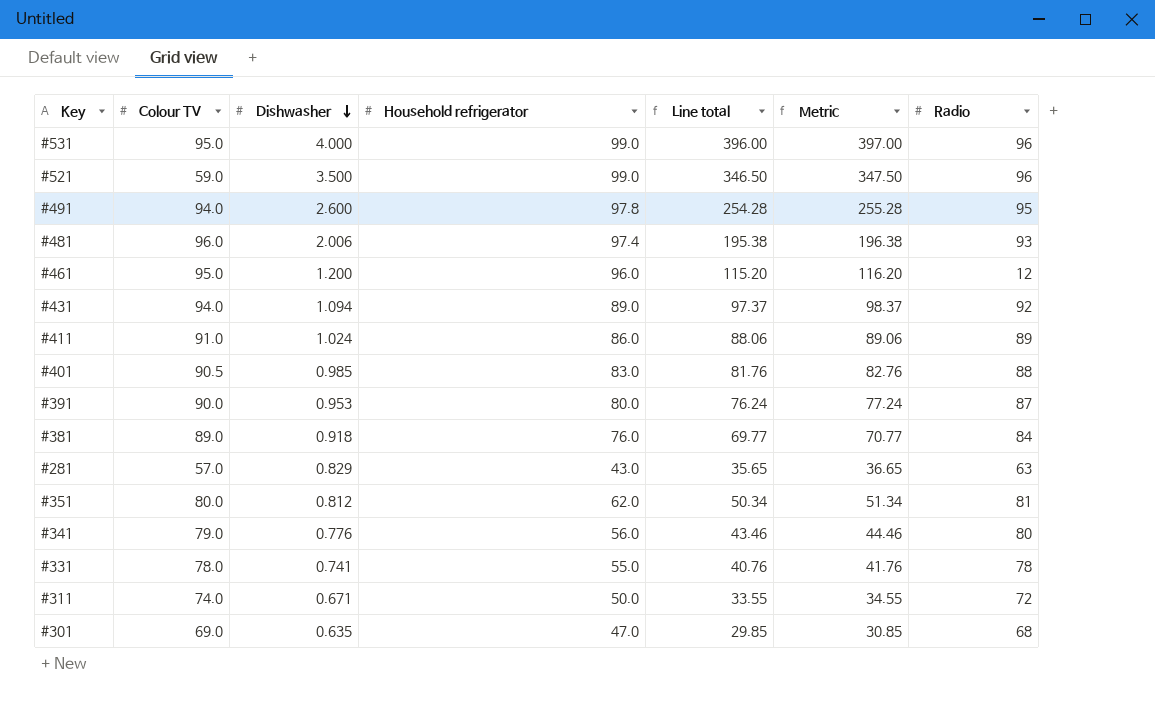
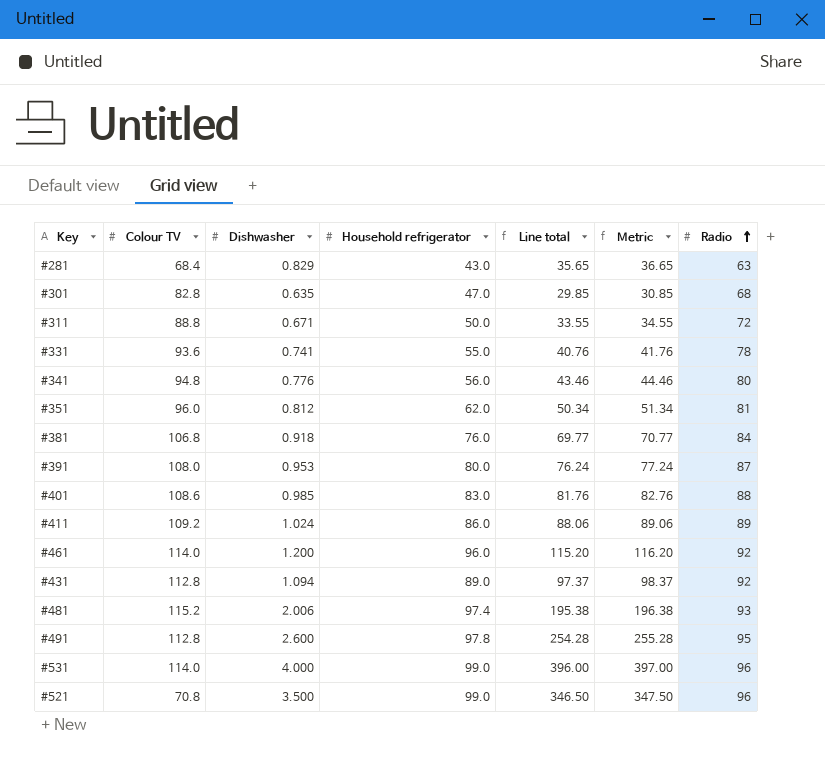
row order: Dishwasher descending -> Radio ascending
#281 | Colour TV: 57.0 -> 68.4
#301 | Colour TV: 69.0 -> 82.8
#311 | Colour TV: 74.0 -> 88.8
#331 | Colour TV: 78.0 -> 93.6
#341 | Colour TV: 79.0 -> 94.8
#351 | Colour TV: 80.0 -> 96.0
#381 | Colour TV: 89.0 -> 106.8
#391 | Colour TV: 90.0 -> 108.0
#401 | Colour TV: 90.5 -> 108.6
#411 | Colour TV: 91.0 -> 109.2
#461 | Colour TV: 95.0 -> 114.0
#461 | Radio: 12 -> 92
#431 | Colour TV: 94.0 -> 112.8
#481 | Colour TV: 96.0 -> 115.2
#491 | Colour TV: 94.0 -> 112.8
#531 | Colour TV: 95.0 -> 114.0
#521 | Colour TV: 59.0 -> 70.8

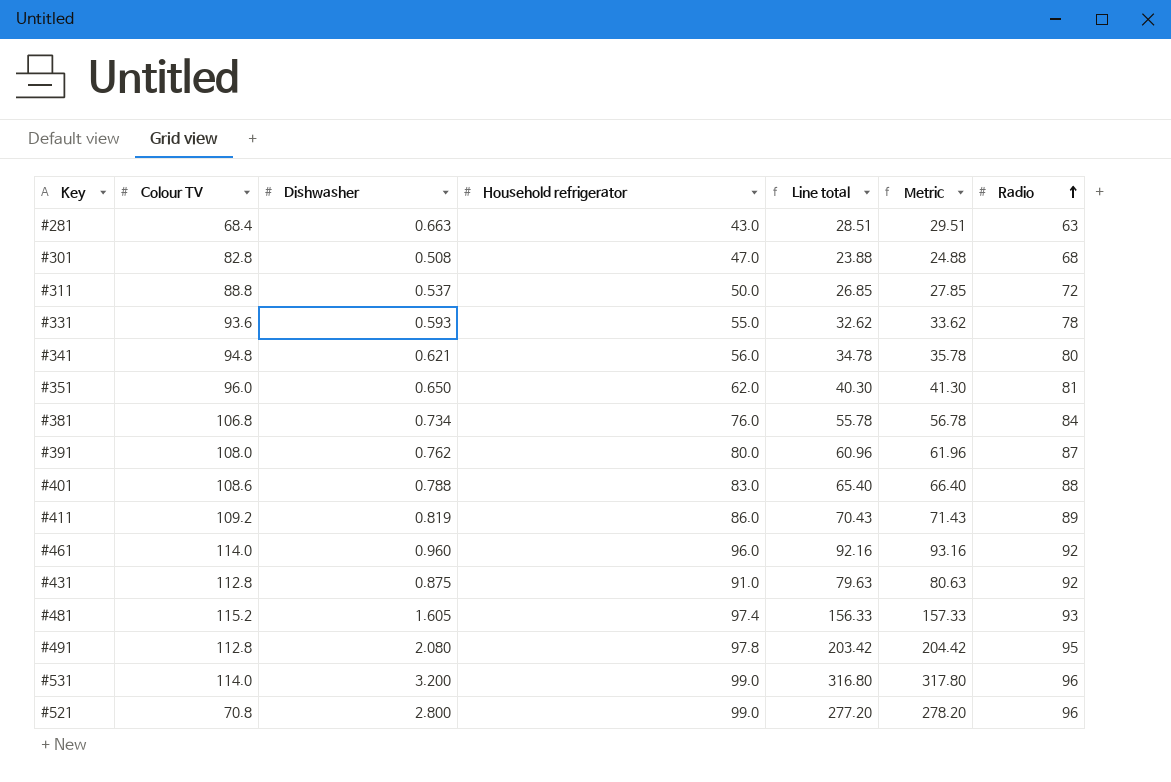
#281 | Dishwasher: 0.829 -> 0.663
#281 | Line total: 35.65 -> 28.51
#281 | Metric: 36.65 -> 29.51
#301 | Dishwasher: 0.635 -> 0.508
#301 | Line total: 29.85 -> 23.88
#301 | Metric: 30.85 -> 24.88
#311 | Dishwasher: 0.671 -> 0.537
#311 | Line total: 33.55 -> 26.85
#311 | Metric: 34.55 -> 27.85
#331 | Dishwasher: 0.741 -> 0.593
#331 | Line total: 40.76 -> 32.62
#331 | Metric: 41.76 -> 33.62
#341 | Dishwasher: 0.776 -> 0.621
#341 | Line total: 43.46 -> 34.78
#341 | Metric: 44.46 -> 35.78
#351 | Dishwasher: 0.812 -> 0.650
#351 | Line total: 50.34 -> 40.30
#351 | Metric: 51.34 -> 41.30
#381 | Dishwasher: 0.918 -> 0.734
#381 | Line total: 69.77 -> 55.78
#381 | Metric: 70.77 -> 56.78
#391 | Dishwasher: 0.953 -> 0.762
#391 | Line total: 76.24 -> 60.96
#391 | Metric: 77.24 -> 61.96
#401 | Dishwasher: 0.985 -> 0.788
#401 | Line total: 81.76 -> 65.40
#401 | Metric: 82.76 -> 66.40
#411 | Dishwasher: 1.024 -> 0.819
#411 | Line total: 88.06 -> 70.43
#411 | Metric: 89.06 -> 71.43
#461 | Dishwasher: 1.200 -> 0.960
#461 | Line total: 115.20 -> 92.16
#461 | Metric: 116.20 -> 93.16
#431 | Dishwasher: 1.094 -> 0.875
#431 | Household refrigerator: 89.0 -> 91.0
#431 | Line total: 97.37 -> 79.63
#431 | Metric: 98.37 -> 80.63
#481 | Dishwasher: 2.006 -> 1.605
#481 | Line total: 195.38 -> 156.33
#481 | Metric: 196.38 -> 157.33
#491 | Dishwasher: 2.600 -> 2.080
#491 | Line total: 254.28 -> 203.42
#491 | Metric: 255.28 -> 204.42
#531 | Dishwasher: 4.000 -> 3.200
#531 | Line total: 396.00 -> 316.80
#531 | Metric: 397.00 -> 317.80
#521 | Dishwasher: 3.500 -> 2.800
#521 | Line total: 346.50 -> 277.20
#521 | Metric: 347.50 -> 278.20

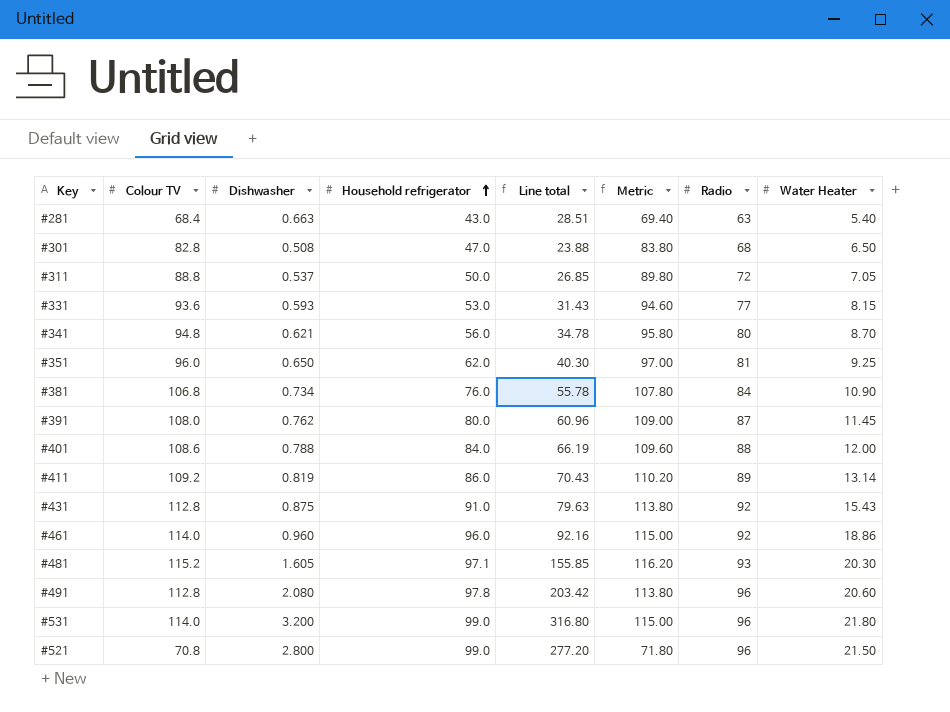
row order: Radio ascending -> Household refrigerator ascending
column Metric | formula: [Line total] + 1 -> [Colour TV] + 1
column Water Heater | position: none -> 8
#331 | Household refrigerator: 55.0 -> 53.0
#331 | Line total: 32.62 -> 31.43
#331 | Radio: 78 -> 77
#401 | Household refrigerator: 83.0 -> 84.0
#401 | Line total: 65.40 -> 66.19
#481 | Household refrigerator: 97.4 -> 97.1
#481 | Line total: 156.33 -> 155.85
#491 | Radio: 95 -> 96

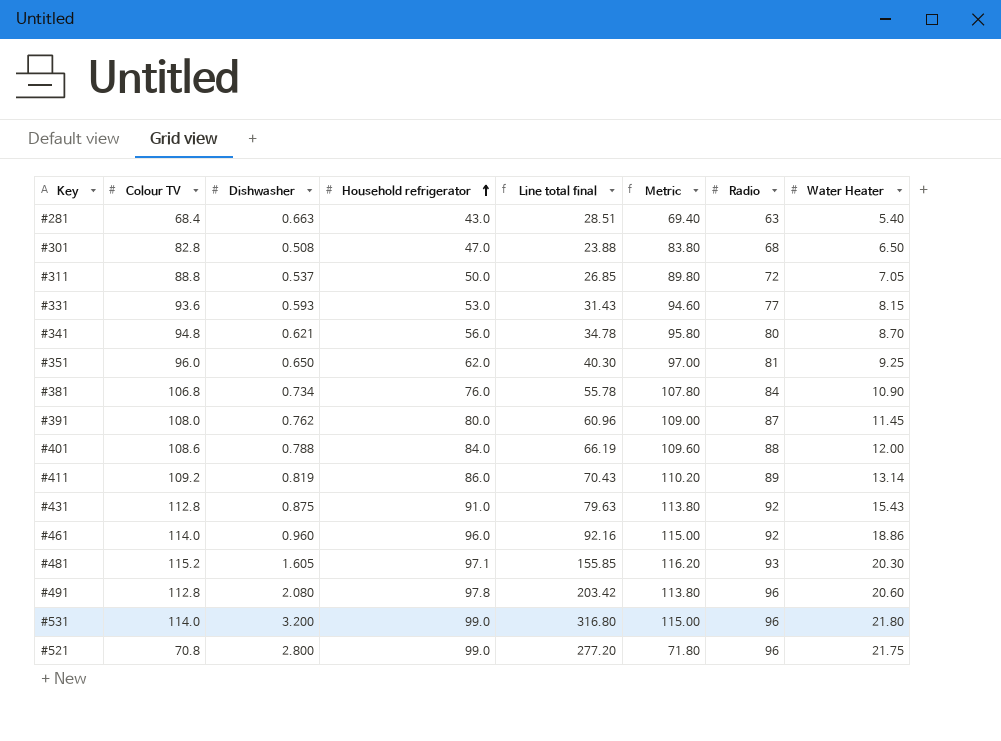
column name: Line total -> Line total final
#521 | Water Heater: 21.50 -> 21.75

